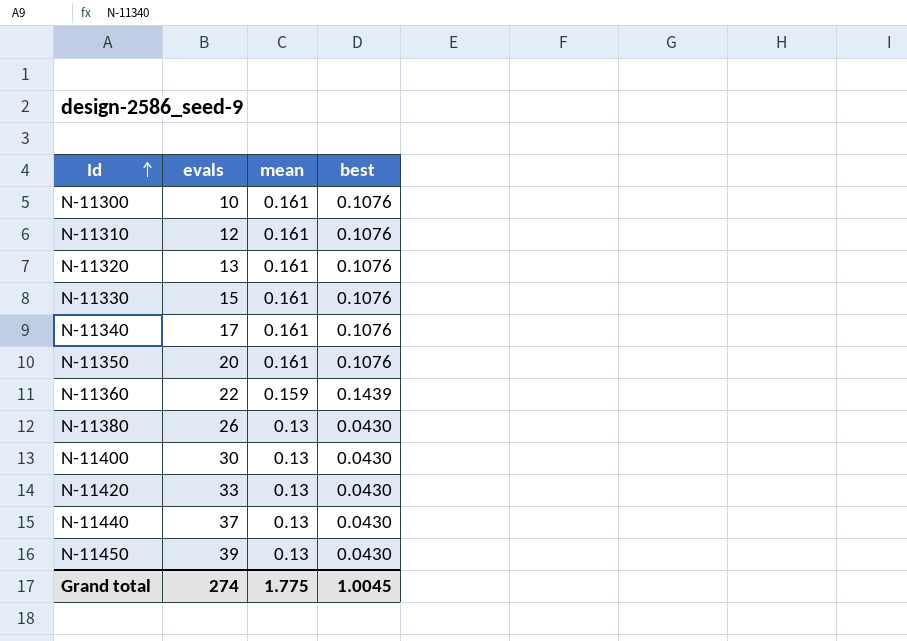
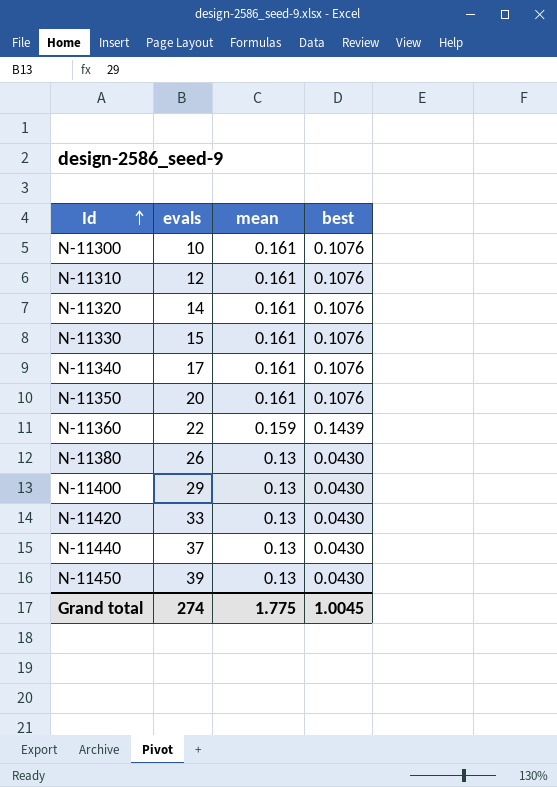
N-11320 | evals: 13 -> 14
N-11400 | evals: 30 -> 29

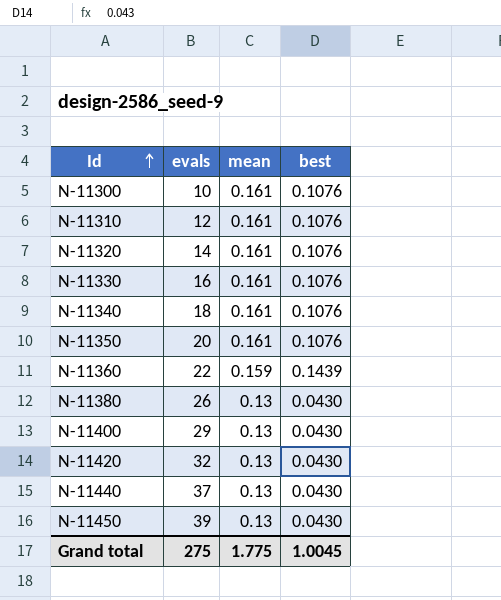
N-11330 | evals: 15 -> 16
N-11340 | evals: 17 -> 18
N-11420 | evals: 33 -> 32
Grand total | evals: 274 -> 275

